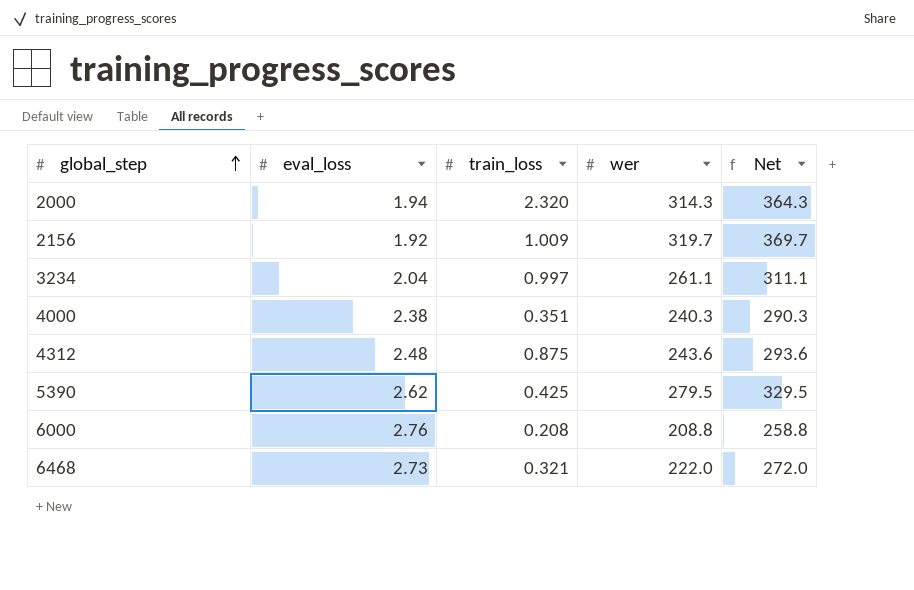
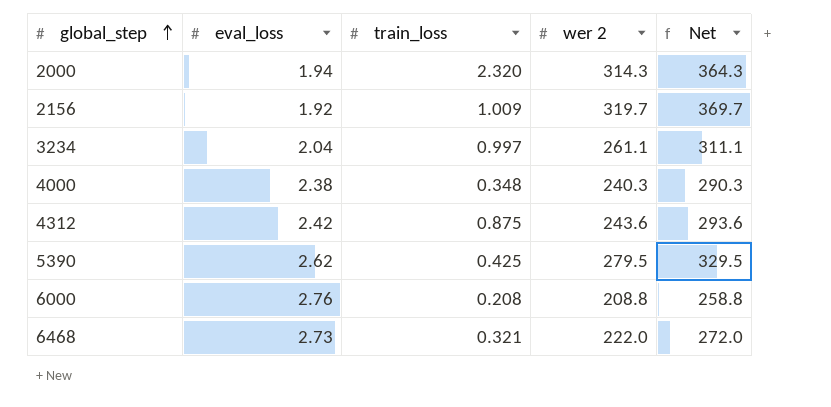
column name: wer -> wer 2
4000 | train_loss: 0.351 -> 0.348
4312 | eval_loss: 2.48 -> 2.42

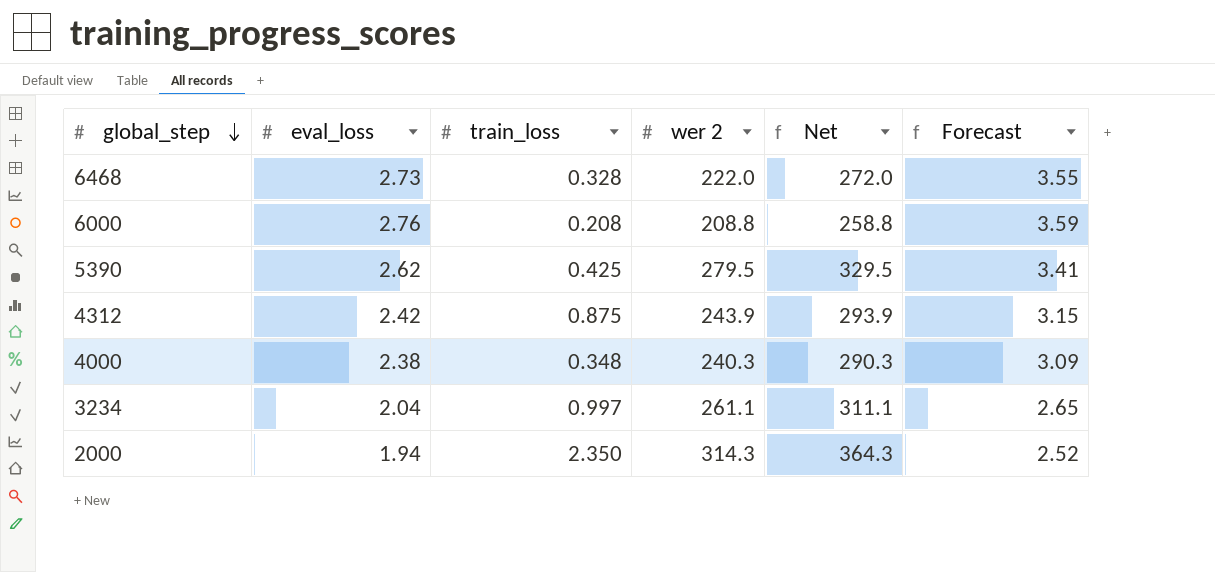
row order: global_step ascending -> global_step descending
column Forecast | formula: none -> [eval_loss] * 1.3
row 2156: 1.92 | 1.009 | 319.7 | 369.7 -> none
6468 | train_loss: 0.321 -> 0.328
4312 | wer 2: 243.6 -> 243.9
4312 | Net: 293.6 -> 293.9
2000 | train_loss: 2.320 -> 2.350

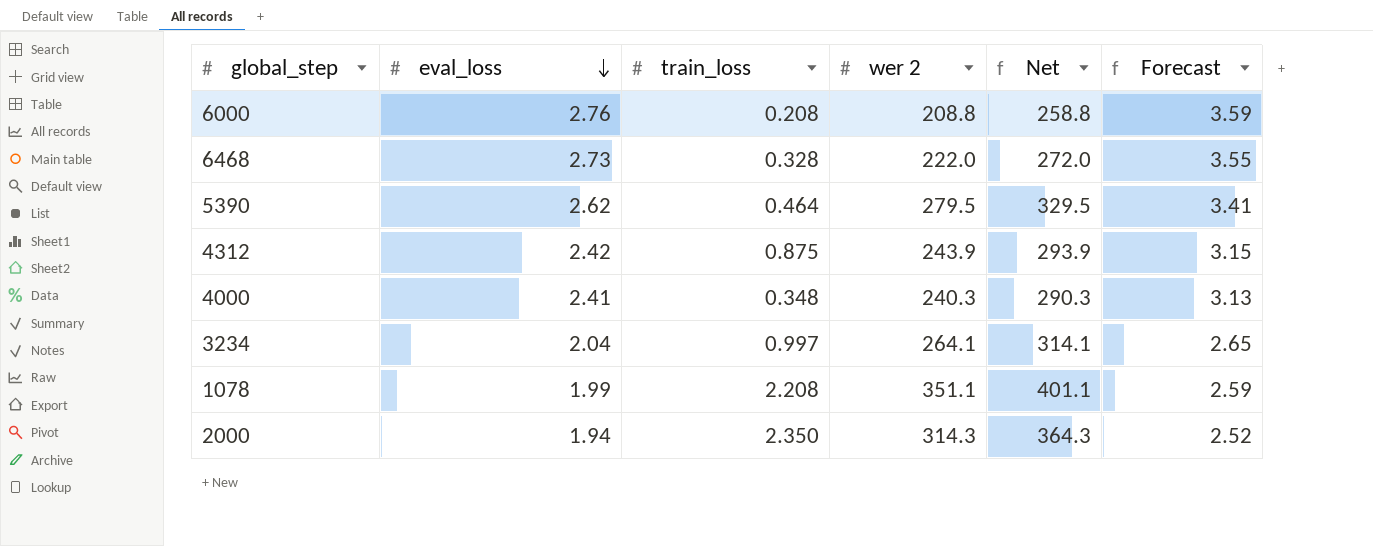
row order: global_step descending -> eval_loss descending
5390 | train_loss: 0.425 -> 0.464
4000 | eval_loss: 2.38 -> 2.41
4000 | Forecast: 3.09 -> 3.13
3234 | wer 2: 261.1 -> 264.1
3234 | Net: 311.1 -> 314.1
row 1078: none -> 1.99 | 2.208 | 351.1 | 401.1 | 2.59

